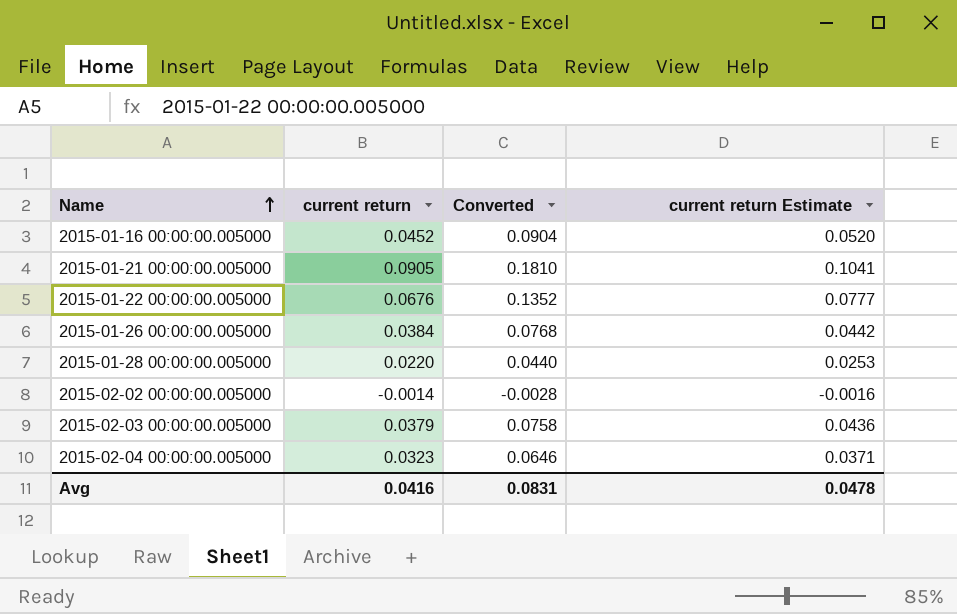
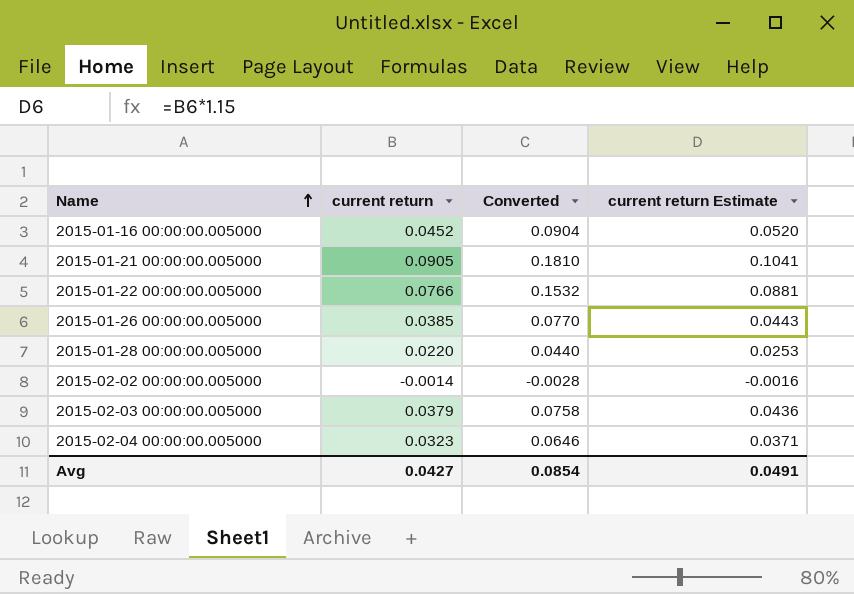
2015-01-22 00:00:00.005000 | current return: 0.0676 -> 0.0766
2015-01-22 00:00:00.005000 | Converted: 0.1352 -> 0.1532
2015-01-22 00:00:00.005000 | current return Estimate: 0.0777 -> 0.0881
2015-01-26 00:00:00.005000 | current return: 0.0384 -> 0.0385
2015-01-26 00:00:00.005000 | Converted: 0.0768 -> 0.0770
2015-01-26 00:00:00.005000 | current return Estimate: 0.0442 -> 0.0443
Avg | current return: 0.0416 -> 0.0427
Avg | Converted: 0.0831 -> 0.0854
Avg | current return Estimate: 0.0478 -> 0.0491

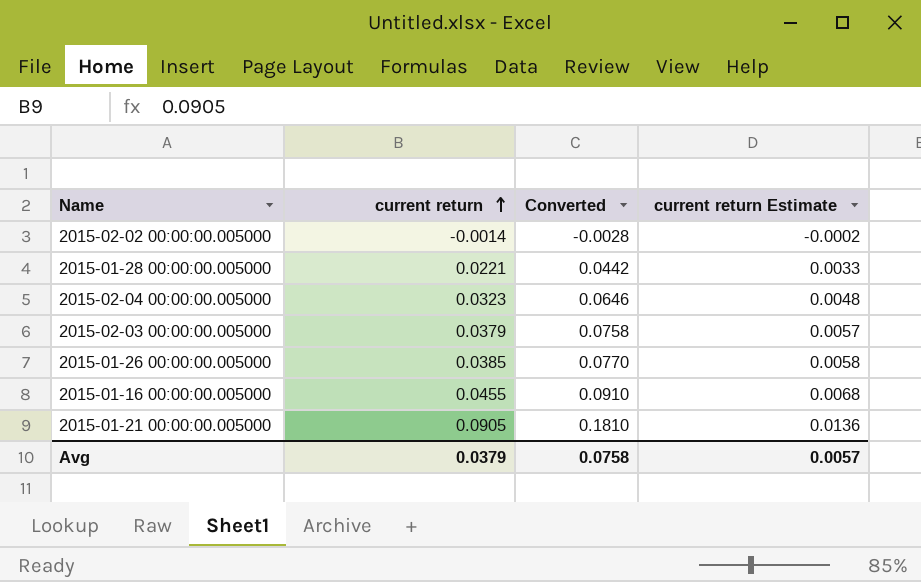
row order: Name ascending -> current return ascending
column current return Estimate | formula: [current return] * 1.15 -> [current return] * 0.15
row 2015-01-22 00:00:00.005000: 0.0766 | 0.1532 | 0.0881 -> none
2015-01-28 00:00:00.005000 | current return: 0.0220 -> 0.0221
2015-01-28 00:00:00.005000 | Converted: 0.0440 -> 0.0442
2015-01-16 00:00:00.005000 | current return: 0.0452 -> 0.0455
2015-01-16 00:00:00.005000 | Converted: 0.0904 -> 0.0910
Avg | current return: 0.0427 -> 0.0379
Avg | Converted: 0.0854 -> 0.0758
Avg | current return Estimate: 0.0491 -> 0.0057

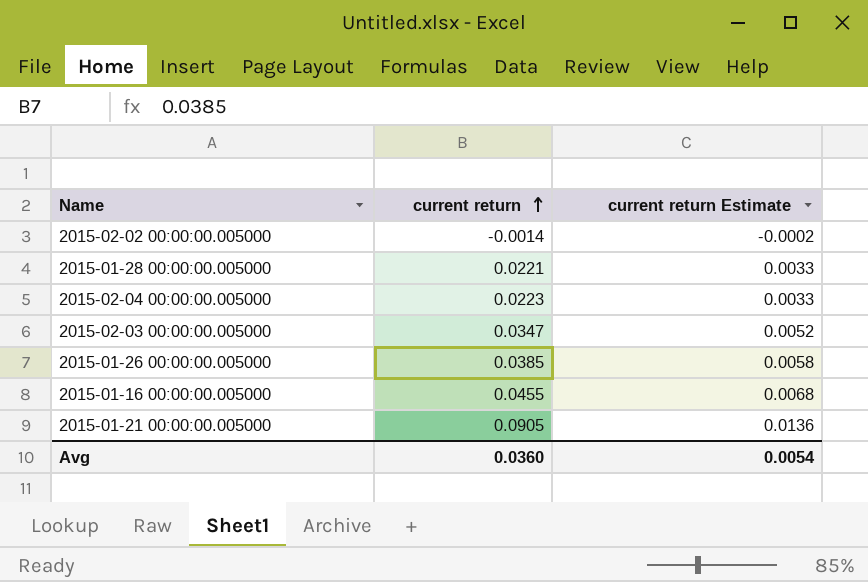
column Converted | formula: [current return] * 2 -> none
2015-02-04 00:00:00.005000 | current return: 0.0323 -> 0.0223
2015-02-04 00:00:00.005000 | current return Estimate: 0.0048 -> 0.0033
2015-02-03 00:00:00.005000 | current return: 0.0379 -> 0.0347
2015-02-03 00:00:00.005000 | current return Estimate: 0.0057 -> 0.0052
Avg | current return: 0.0379 -> 0.0360
Avg | current return Estimate: 0.0057 -> 0.0054

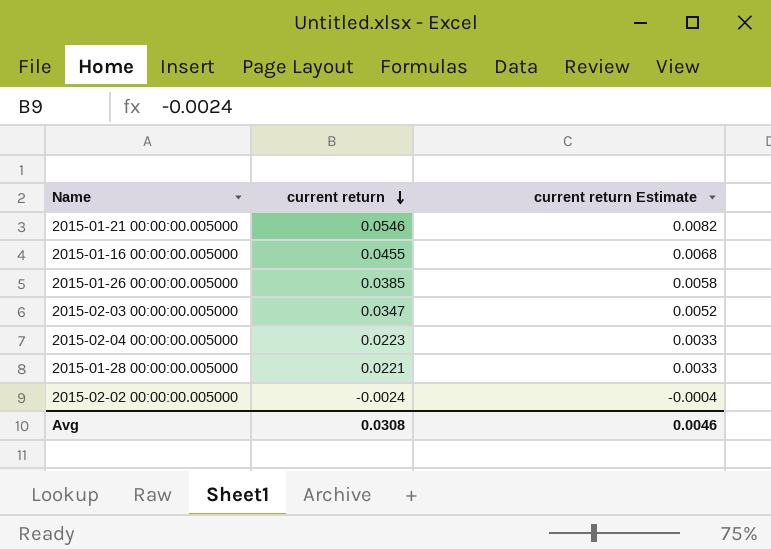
row order: current return ascending -> current return descending
2015-01-21 00:00:00.005000 | current return: 0.0905 -> 0.0546
2015-01-21 00:00:00.005000 | current return Estimate: 0.0136 -> 0.0082
2015-02-02 00:00:00.005000 | current return: -0.0014 -> -0.0024
2015-02-02 00:00:00.005000 | current return Estimate: -0.0002 -> -0.0004
Avg | current return: 0.0360 -> 0.0308
Avg | current return Estimate: 0.0054 -> 0.0046

